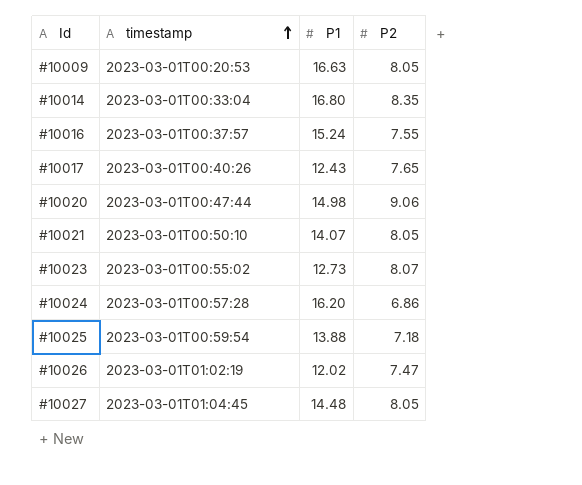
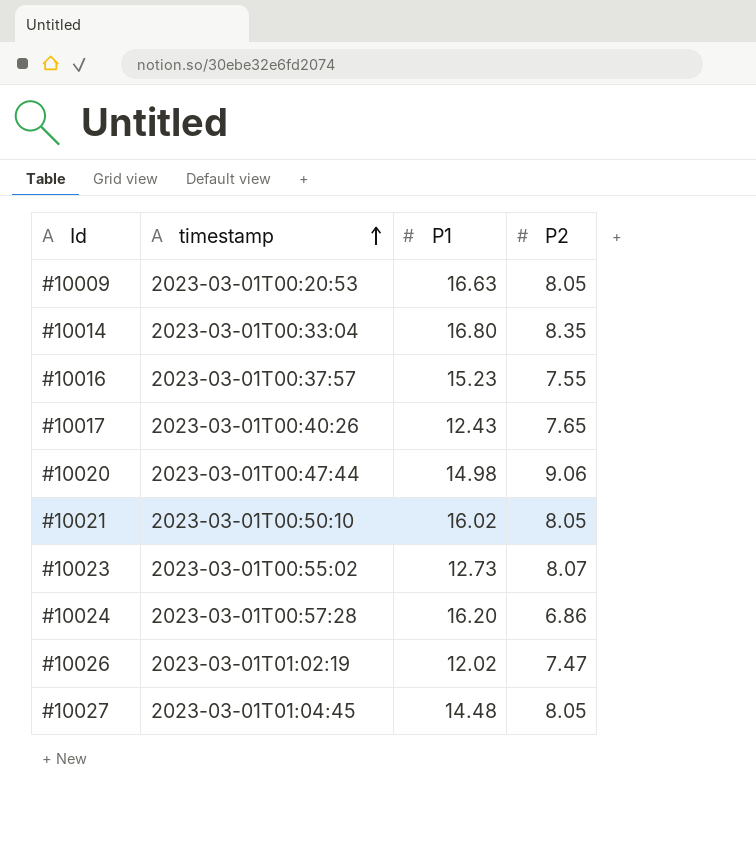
row #10025: 2023-03-01T00:59:54 | 13.88 | 7.18 -> none
#10016 | P1: 15.24 -> 15.23
#10021 | P1: 14.07 -> 16.02

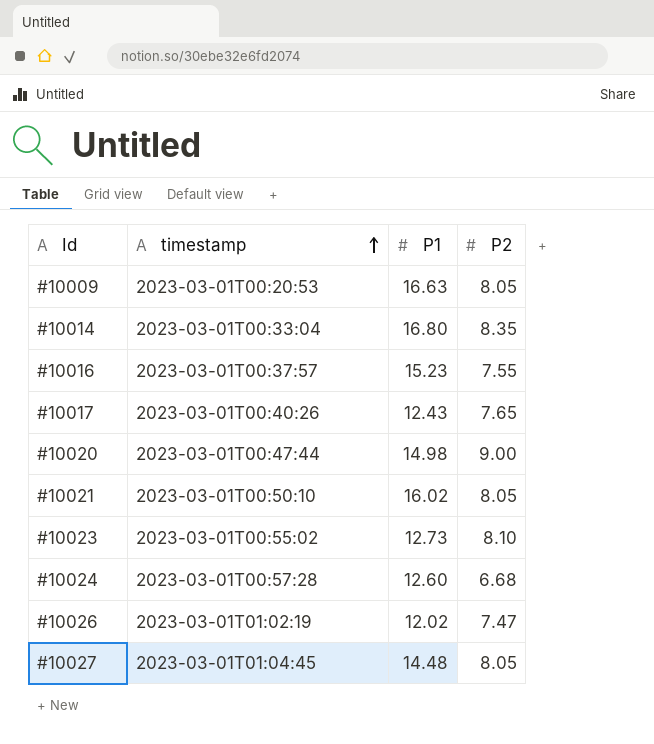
#10020 | P2: 9.06 -> 9.00
#10023 | P2: 8.07 -> 8.10
#10024 | P1: 16.20 -> 12.60
#10024 | P2: 6.86 -> 6.68

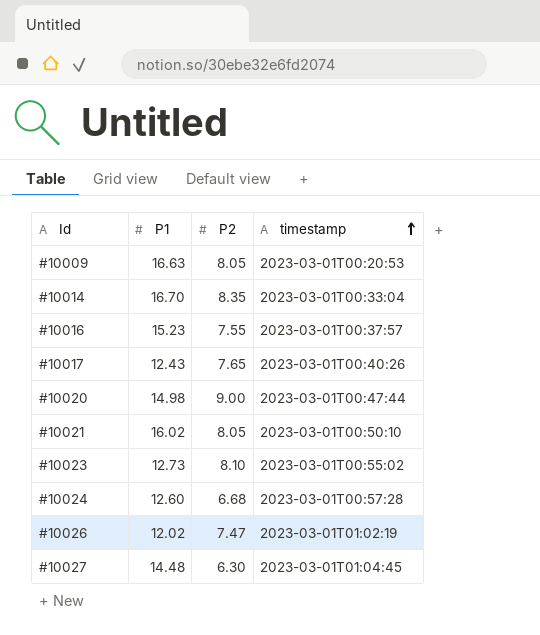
column timestamp | position: 2 -> 4
#10014 | P1: 16.80 -> 16.70
#10027 | P2: 8.05 -> 6.30

